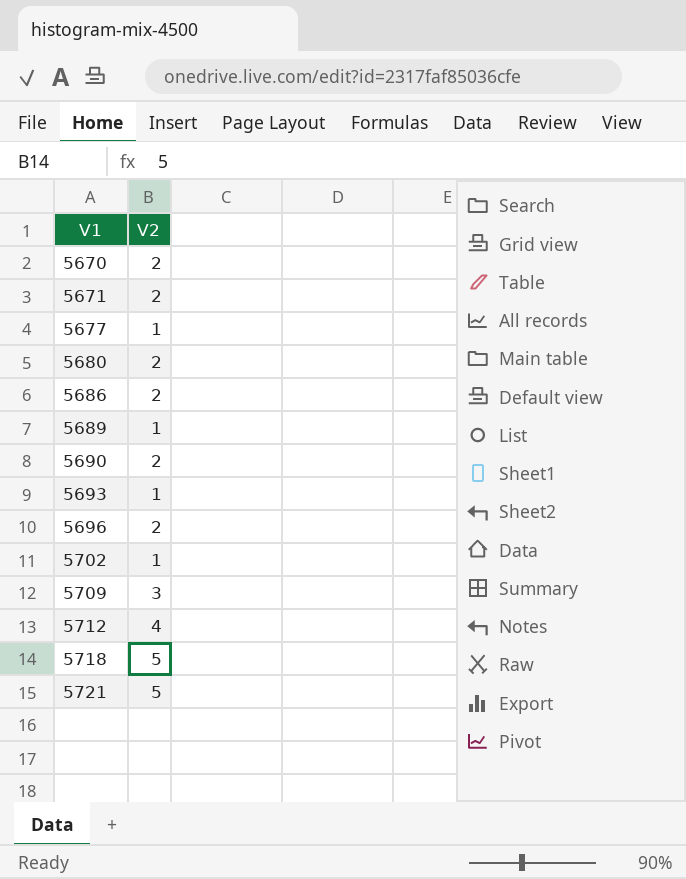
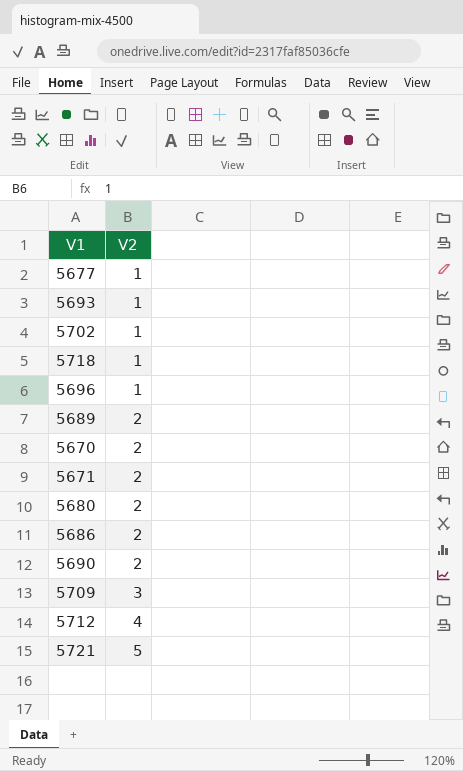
row order: V1 ascending -> V2 ascending
5718 | V2: 5 -> 1
5696 | V2: 2 -> 1
5689 | V2: 1 -> 2

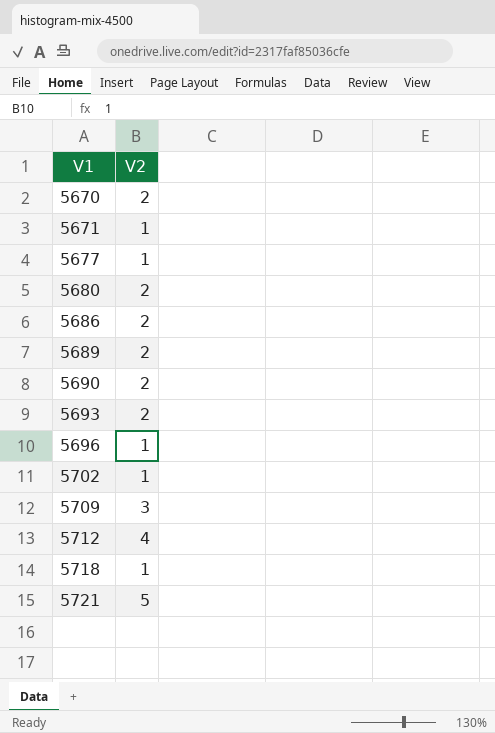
row order: V2 ascending -> V1 ascending
5671 | V2: 2 -> 1
5693 | V2: 1 -> 2

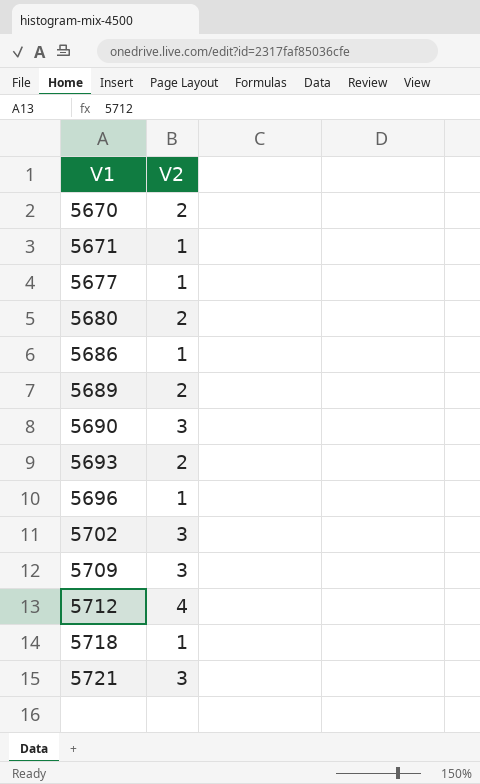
5686 | V2: 2 -> 1
5690 | V2: 2 -> 3
5702 | V2: 1 -> 3
5721 | V2: 5 -> 3

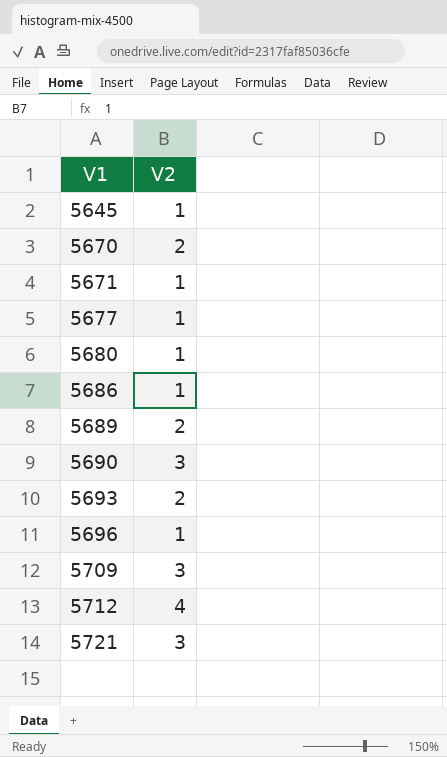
row 5702: 3 -> none
row 5718: 1 -> none
row 5645: none -> 1
5680 | V2: 2 -> 1

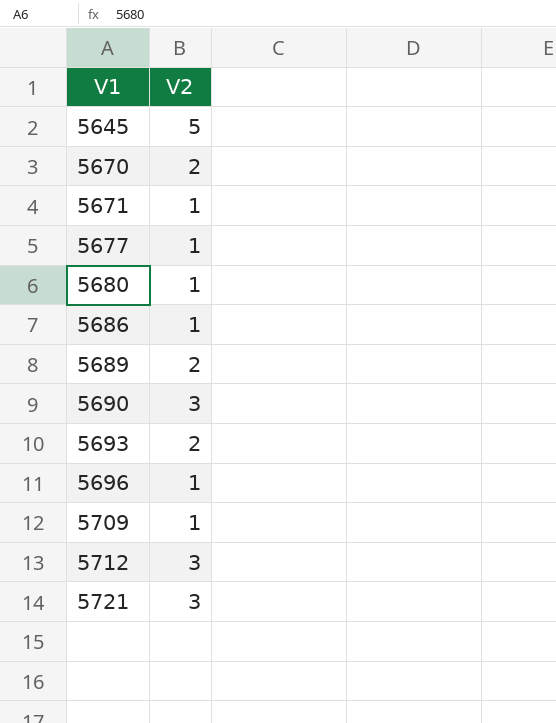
5645 | V2: 1 -> 5
5709 | V2: 3 -> 1
5712 | V2: 4 -> 3

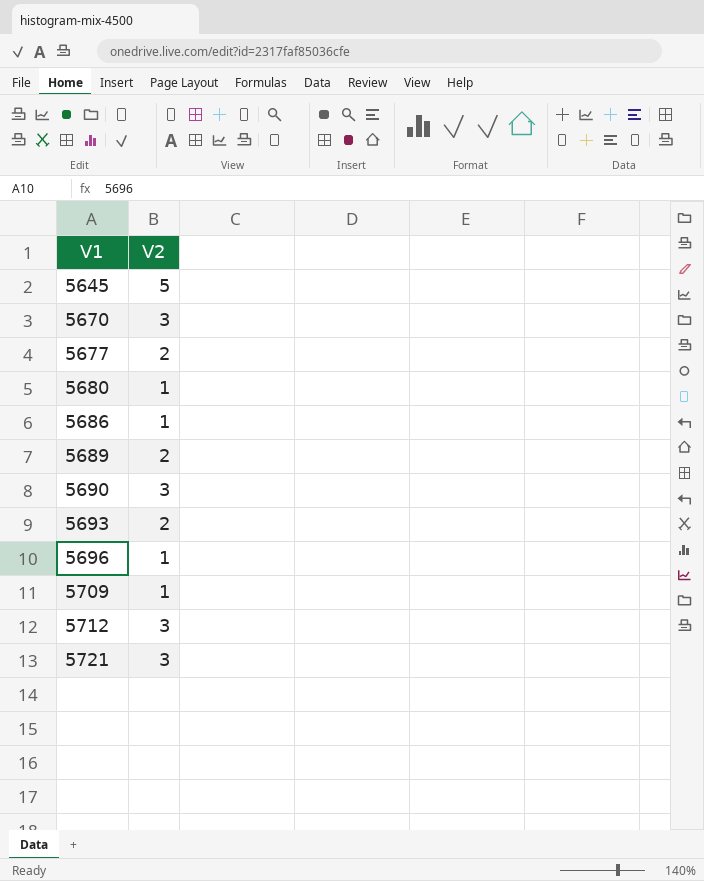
row 5671: 1 -> none
5670 | V2: 2 -> 3
5677 | V2: 1 -> 2

